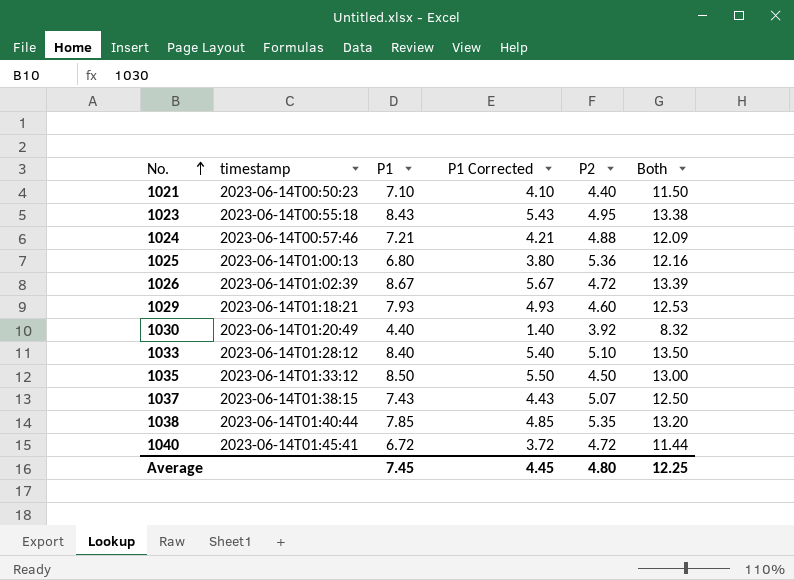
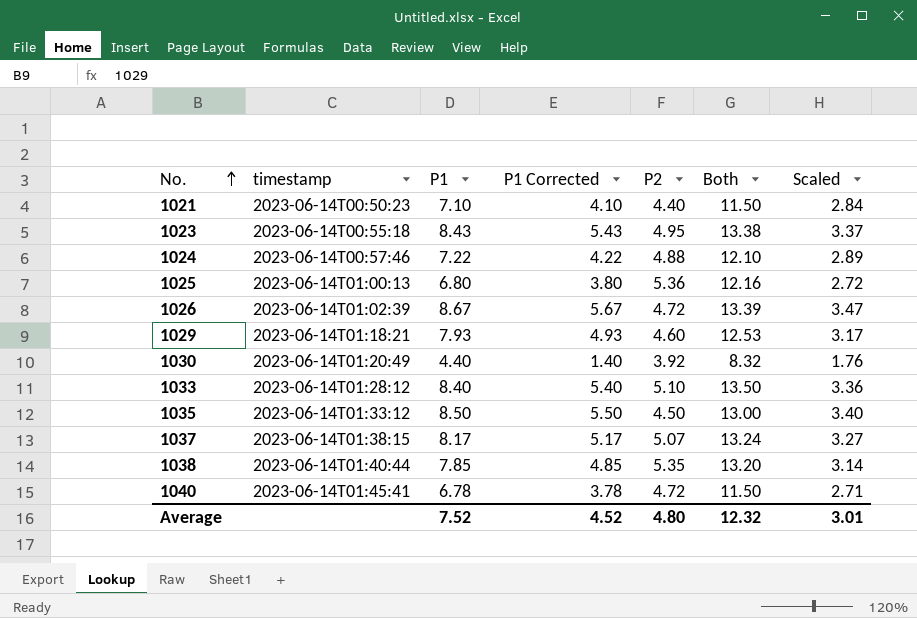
column Scaled | formula: none -> [P1] * 0.4
1024 | P1: 7.21 -> 7.22
1024 | P1 Corrected: 4.21 -> 4.22
1024 | Both: 12.09 -> 12.10
1037 | P1: 7.43 -> 8.17
1037 | P1 Corrected: 4.43 -> 5.17
1037 | Both: 12.50 -> 13.24
1040 | P1: 6.72 -> 6.78
1040 | P1 Corrected: 3.72 -> 3.78
1040 | Both: 11.44 -> 11.50
Average | P1: 7.45 -> 7.52
Average | P1 Corrected: 4.45 -> 4.52
Average | Both: 12.25 -> 12.32

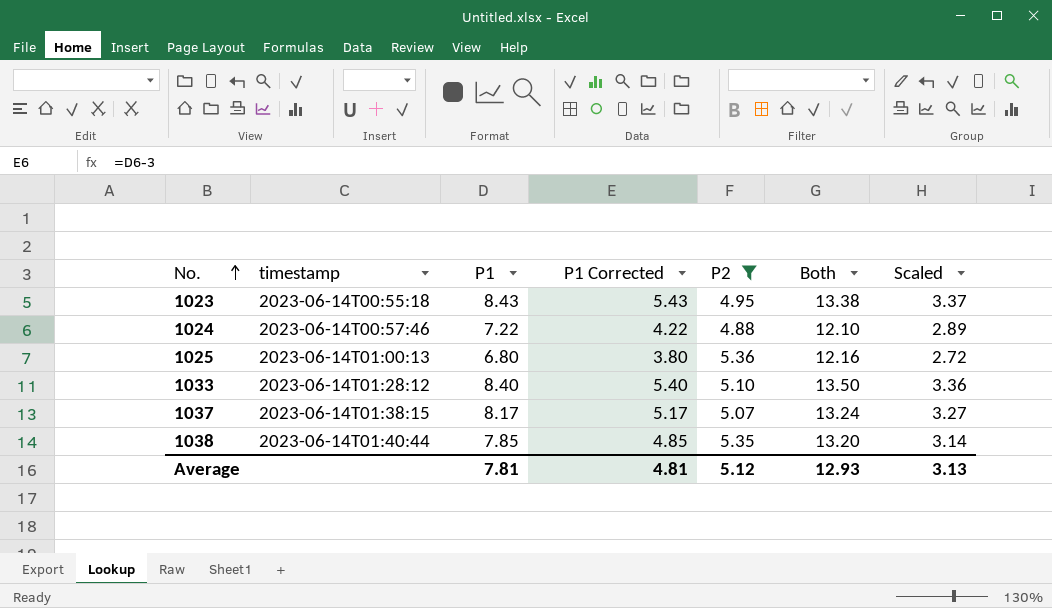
filter: none -> P2 >= 4.88
Average | P1: 7.52 -> 7.81
Average | P1 Corrected: 4.52 -> 4.81
Average | P2: 4.80 -> 5.12
Average | Both: 12.32 -> 12.93
Average | Scaled: 3.01 -> 3.13

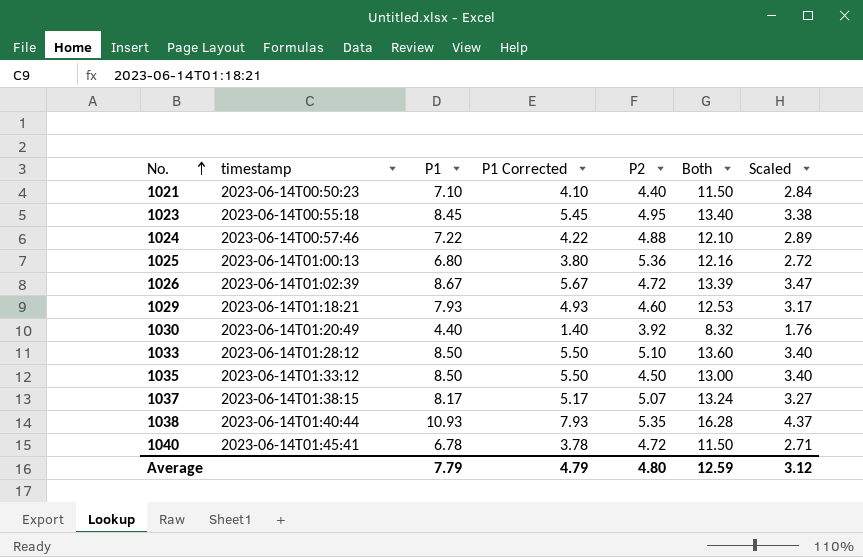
filter: P2 >= 4.88 -> none
1023 | P1: 8.43 -> 8.45
1023 | P1 Corrected: 5.43 -> 5.45
1023 | Both: 13.38 -> 13.40
1023 | Scaled: 3.37 -> 3.38
1033 | P1: 8.40 -> 8.50
1033 | P1 Corrected: 5.40 -> 5.50
1033 | Both: 13.50 -> 13.60
1033 | Scaled: 3.36 -> 3.40
1038 | P1: 7.85 -> 10.93
1038 | P1 Corrected: 4.85 -> 7.93
1038 | Both: 13.20 -> 16.28
1038 | Scaled: 3.14 -> 4.37
Average | P1: 7.81 -> 7.79
Average | P1 Corrected: 4.81 -> 4.79
Average | P2: 5.12 -> 4.80
Average | Both: 12.93 -> 12.59
Average | Scaled: 3.13 -> 3.12

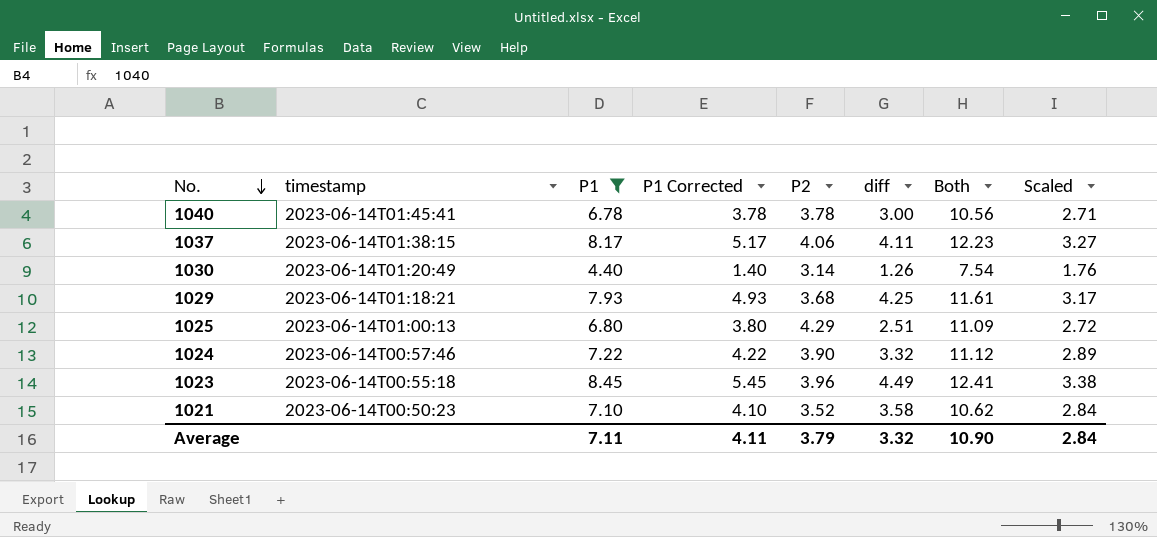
filter: none -> P1 <= 8.45
row order: No. ascending -> No. descending
column diff | formula: none -> [P1] - [P2]
1040 | P2: 4.72 -> 3.78
1040 | Both: 11.50 -> 10.56
1037 | P2: 5.07 -> 4.06
1037 | Both: 13.24 -> 12.23
1030 | P2: 3.92 -> 3.14
1030 | Both: 8.32 -> 7.54
1029 | P2: 4.60 -> 3.68
1029 | Both: 12.53 -> 11.61
1025 | P2: 5.36 -> 4.29
1025 | Both: 12.16 -> 11.09
1024 | P2: 4.88 -> 3.90
1024 | Both: 12.10 -> 11.12
1023 | P2: 4.95 -> 3.96
1023 | Both: 13.40 -> 12.41
1021 | P2: 4.40 -> 3.52
1021 | Both: 11.50 -> 10.62
Average | P1: 7.79 -> 7.11
Average | P1 Corrected: 4.79 -> 4.11
Average | P2: 4.80 -> 3.79
Average | Both: 12.59 -> 10.90
Average | Scaled: 3.12 -> 2.84

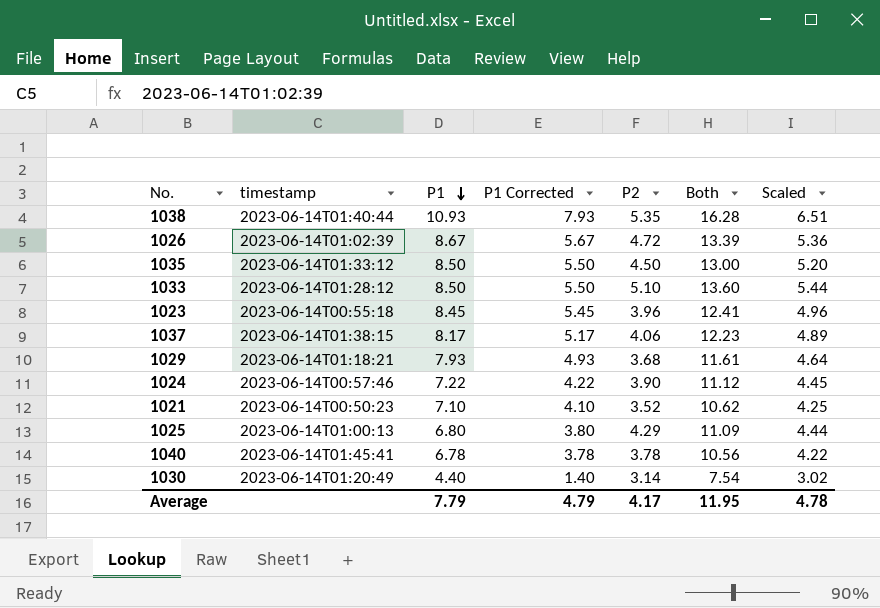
filter: P1 <= 8.45 -> none
row order: No. descending -> P1 descending
column diff | formula: [P1] - [P2] -> none
column Scaled | formula: [P1] * 0.4 -> [Both] * 0.4
Average | P1: 7.11 -> 7.79
Average | P1 Corrected: 4.11 -> 4.79
Average | P2: 3.79 -> 4.17
Average | Both: 10.90 -> 11.95
Average | Scaled: 2.84 -> 4.78

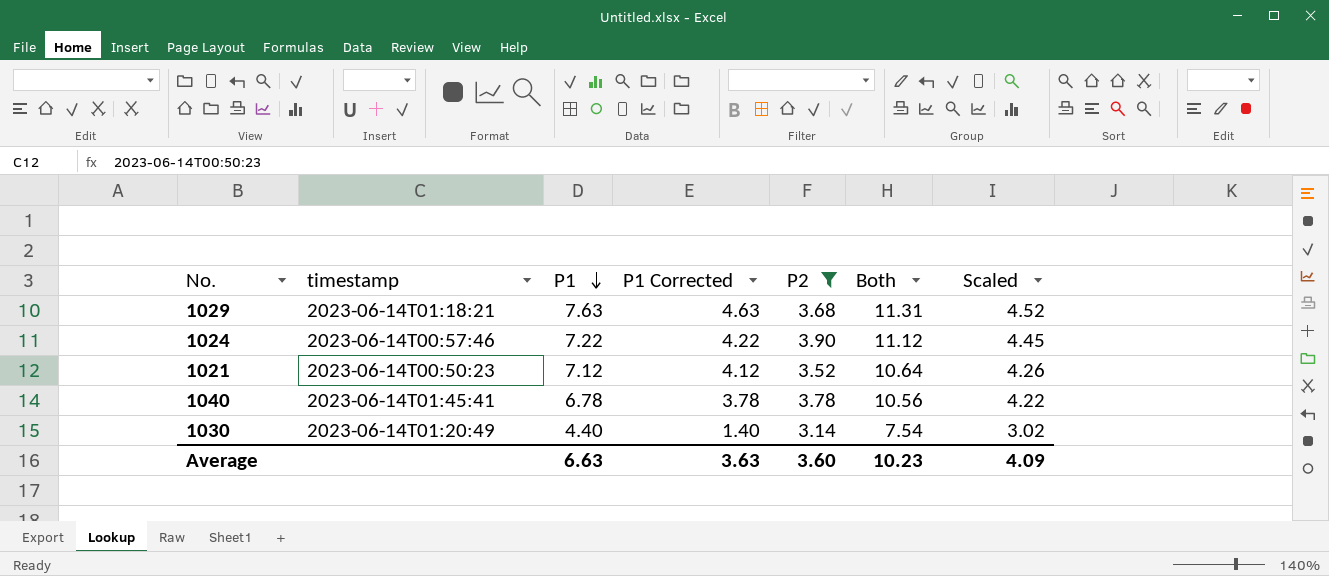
filter: none -> P2 <= 3.90
1029 | P1: 7.93 -> 7.63
1029 | P1 Corrected: 4.93 -> 4.63
1029 | Both: 11.61 -> 11.31
1029 | Scaled: 4.64 -> 4.52
1021 | P1: 7.10 -> 7.12
1021 | P1 Corrected: 4.10 -> 4.12
1021 | Both: 10.62 -> 10.64
1021 | Scaled: 4.25 -> 4.26
Average | P1: 7.79 -> 6.63
Average | P1 Corrected: 4.79 -> 3.63
Average | P2: 4.17 -> 3.60
Average | Both: 11.95 -> 10.23
Average | Scaled: 4.78 -> 4.09

